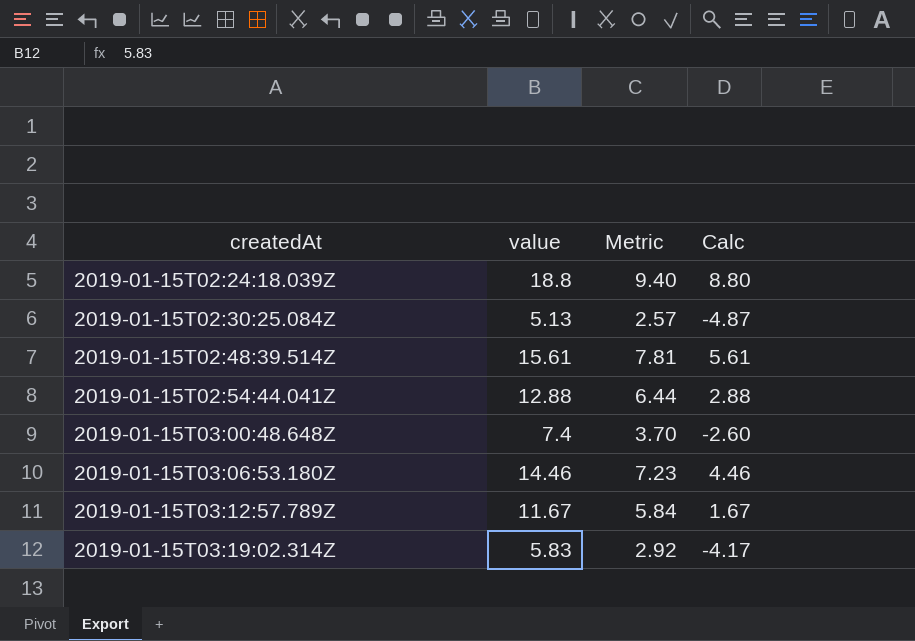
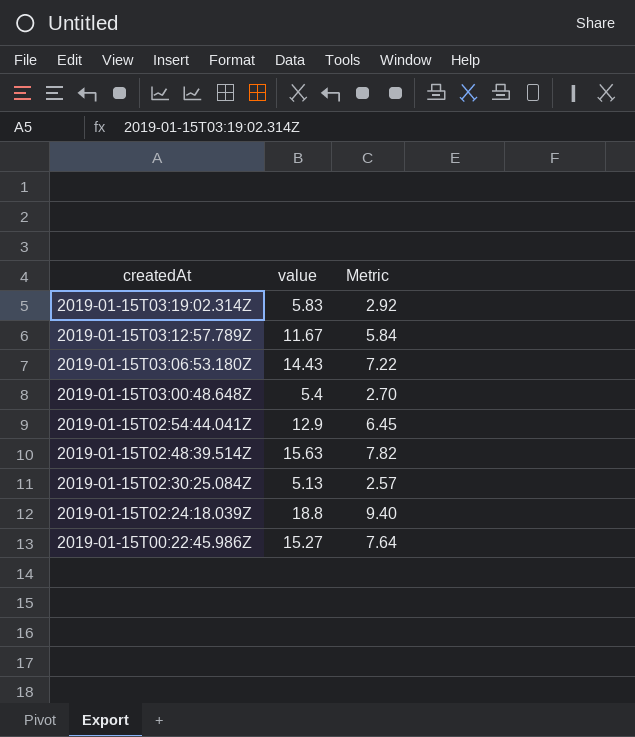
row order: createdAt ascending -> createdAt descending
column Calc | formula: [value] - 10 -> none
2019-01-15T03:06:53.180Z | value: 14.46 -> 14.43
2019-01-15T03:06:53.180Z | Metric: 7.23 -> 7.22
2019-01-15T03:00:48.648Z | value: 7.4 -> 5.4
2019-01-15T03:00:48.648Z | Metric: 3.70 -> 2.70
2019-01-15T02:54:44.041Z | value: 12.88 -> 12.9
2019-01-15T02:54:44.041Z | Metric: 6.44 -> 6.45
2019-01-15T02:48:39.514Z | value: 15.61 -> 15.63
2019-01-15T02:48:39.514Z | Metric: 7.81 -> 7.82
row 2019-01-15T00:22:45.986Z: none -> 15.27 | 7.64

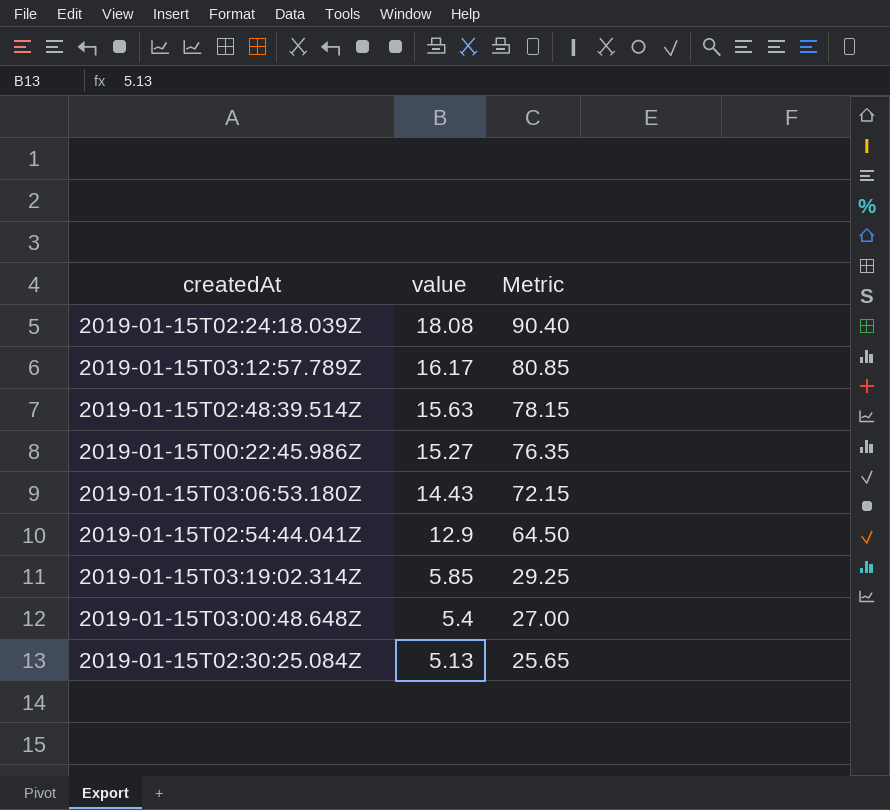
row order: createdAt descending -> value descending
column Metric | formula: [value] * 0.5 -> [value] * 5
2019-01-15T02:24:18.039Z | value: 18.8 -> 18.08
2019-01-15T03:12:57.789Z | value: 11.67 -> 16.17
2019-01-15T03:19:02.314Z | value: 5.83 -> 5.85

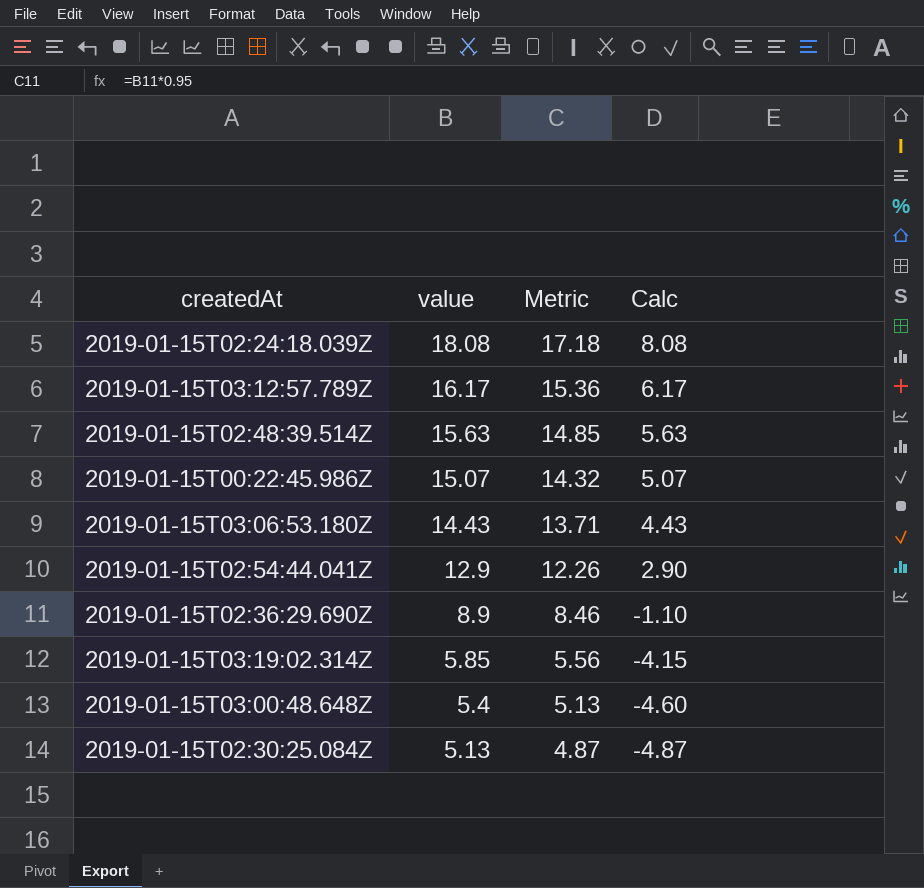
column Metric | formula: [value] * 5 -> [value] * 0.95
column Calc | formula: none -> [value] - 10
2019-01-15T00:22:45.986Z | value: 15.27 -> 15.07
row 2019-01-15T02:36:29.690Z: none -> 8.9 | 8.46 | -1.10

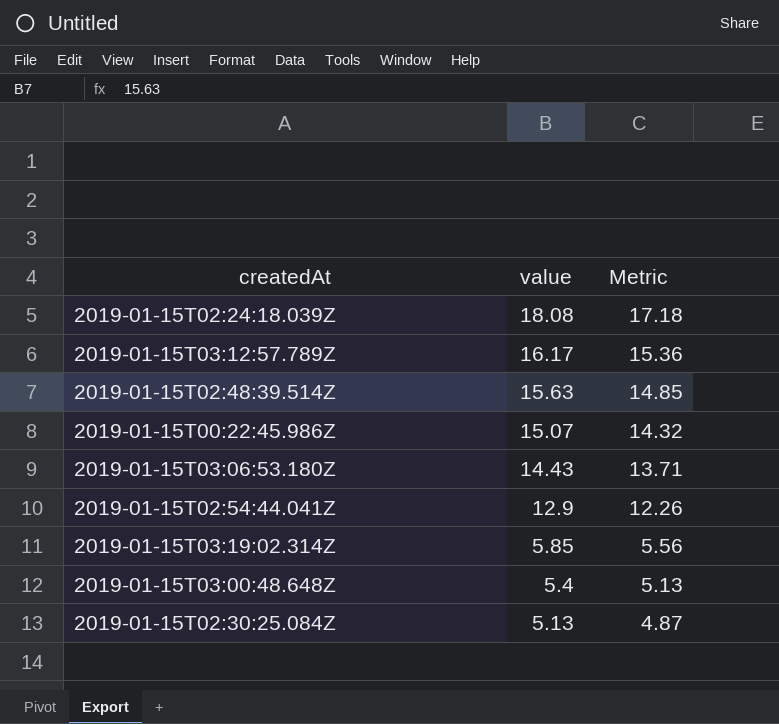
column Calc | formula: [value] - 10 -> none
row 2019-01-15T02:36:29.690Z: 8.9 | 8.46 | -1.10 -> none

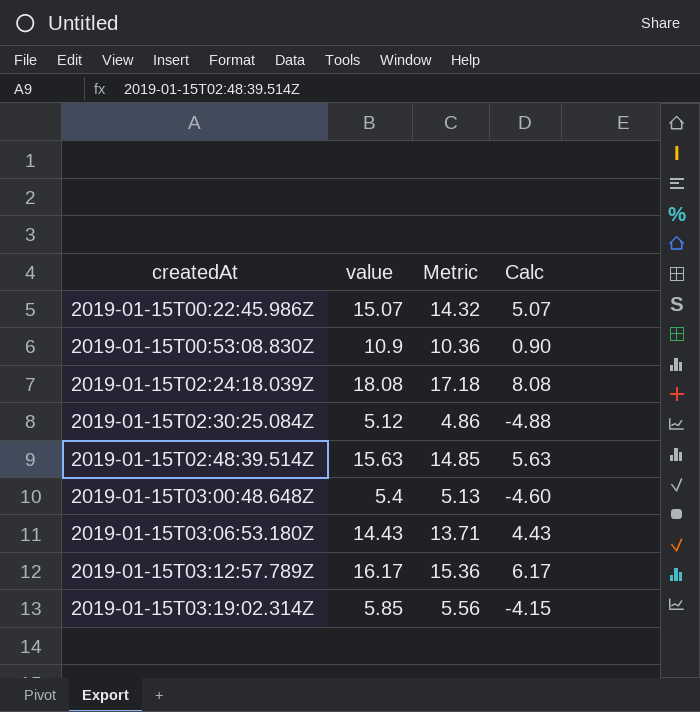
row order: value descending -> createdAt ascending
column Calc | formula: none -> [value] - 10
row 2019-01-15T02:54:44.041Z: 12.9 | 12.26 -> none
row 2019-01-15T00:53:08.830Z: none -> 10.9 | 10.36 | 0.90
2019-01-15T02:30:25.084Z | value: 5.13 -> 5.12
2019-01-15T02:30:25.084Z | Metric: 4.87 -> 4.86

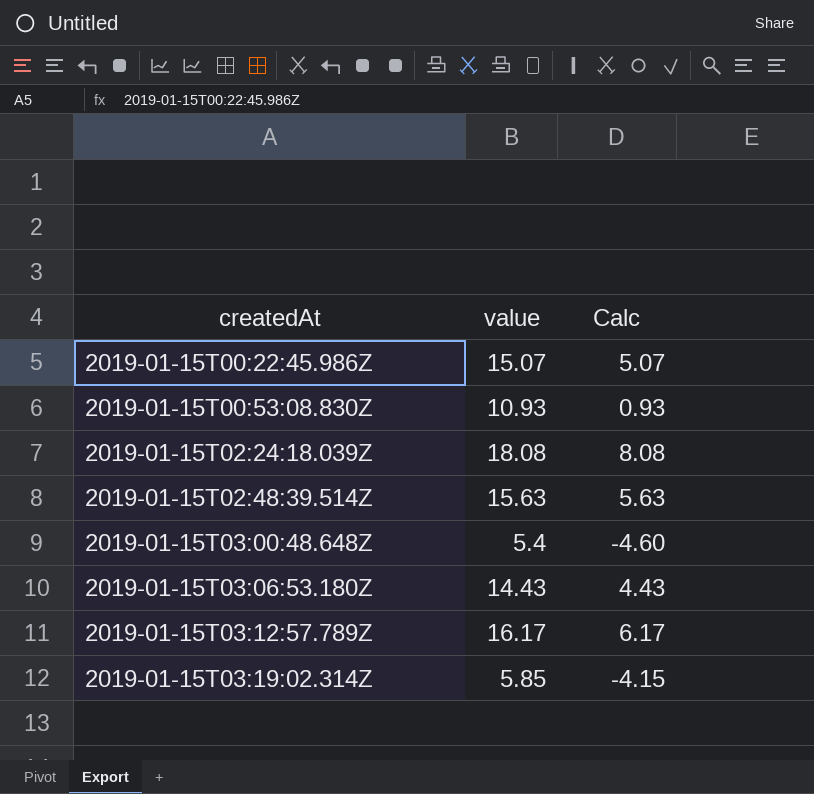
column Metric | formula: [value] * 0.95 -> none
row 2019-01-15T02:30:25.084Z: 5.12 | 4.86 | -4.88 -> none
2019-01-15T00:53:08.830Z | value: 10.9 -> 10.93
2019-01-15T00:53:08.830Z | Calc: 0.90 -> 0.93

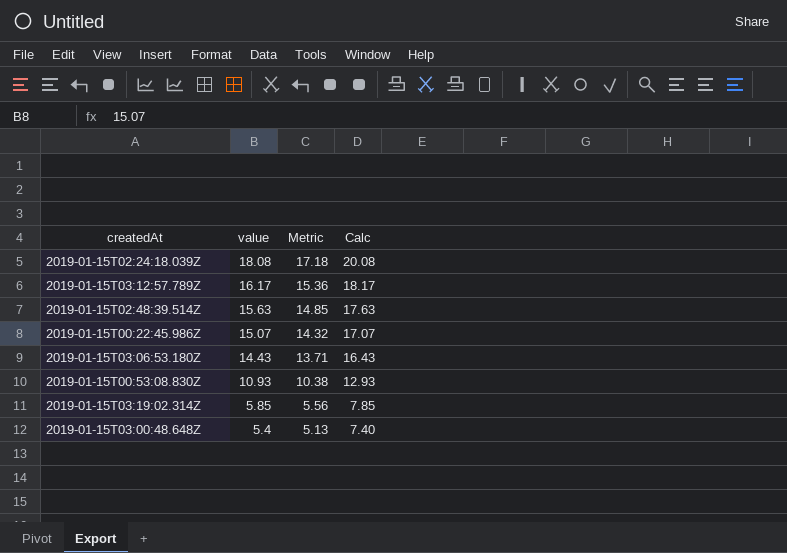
row order: createdAt ascending -> value descending
column Metric | formula: none -> [value] * 0.95
column Calc | formula: [value] - 10 -> [value] + 2

